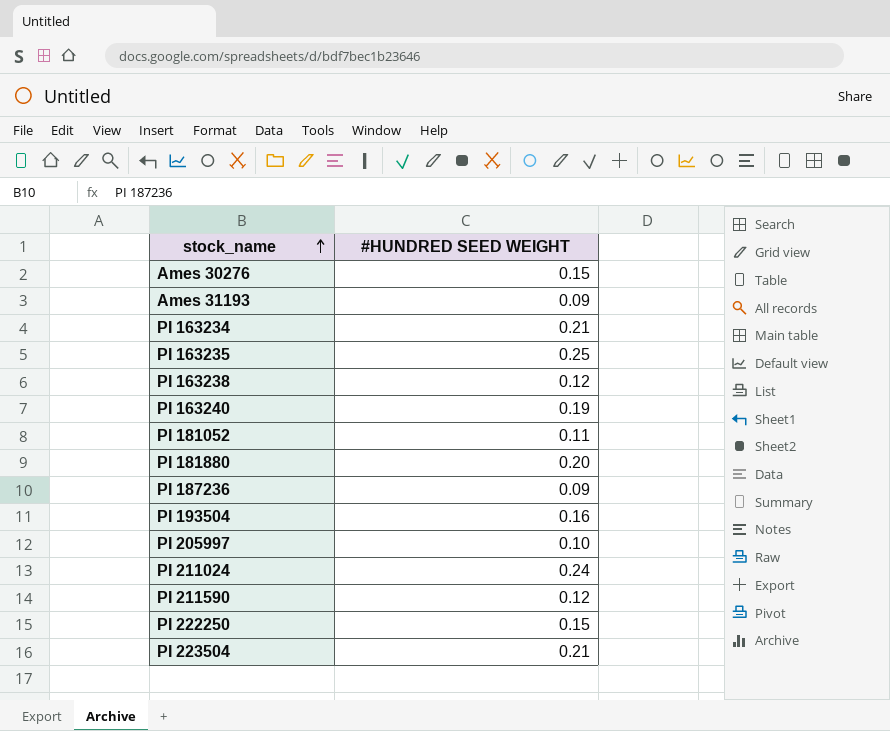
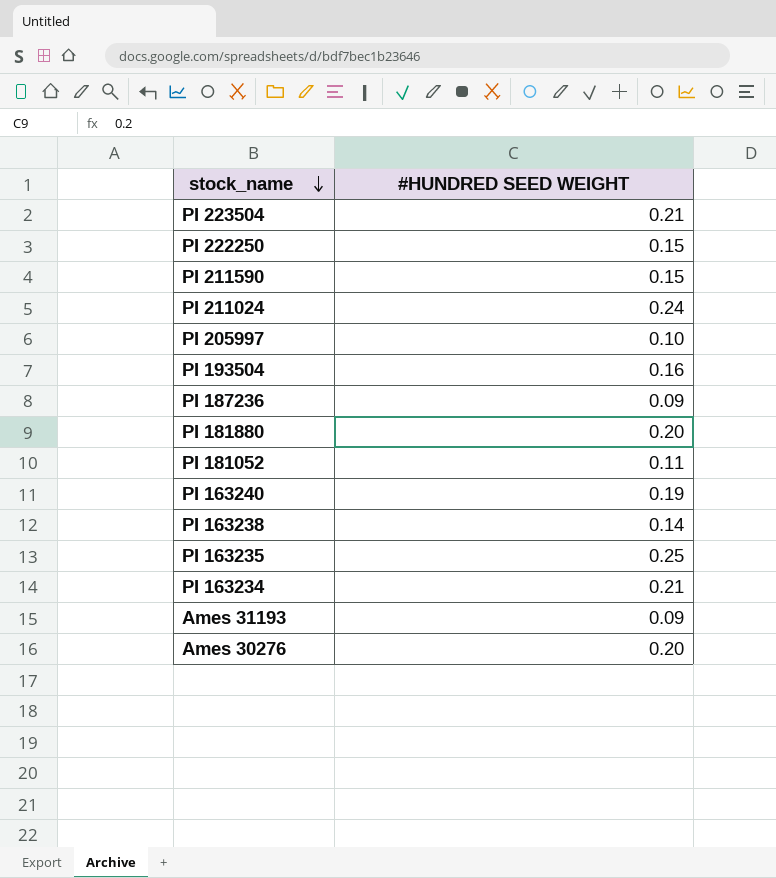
row order: stock_name ascending -> stock_name descending
PI 211590 | #HUNDRED SEED WEIGHT: 0.12 -> 0.15
PI 163238 | #HUNDRED SEED WEIGHT: 0.12 -> 0.14
Ames 30276 | #HUNDRED SEED WEIGHT: 0.15 -> 0.20

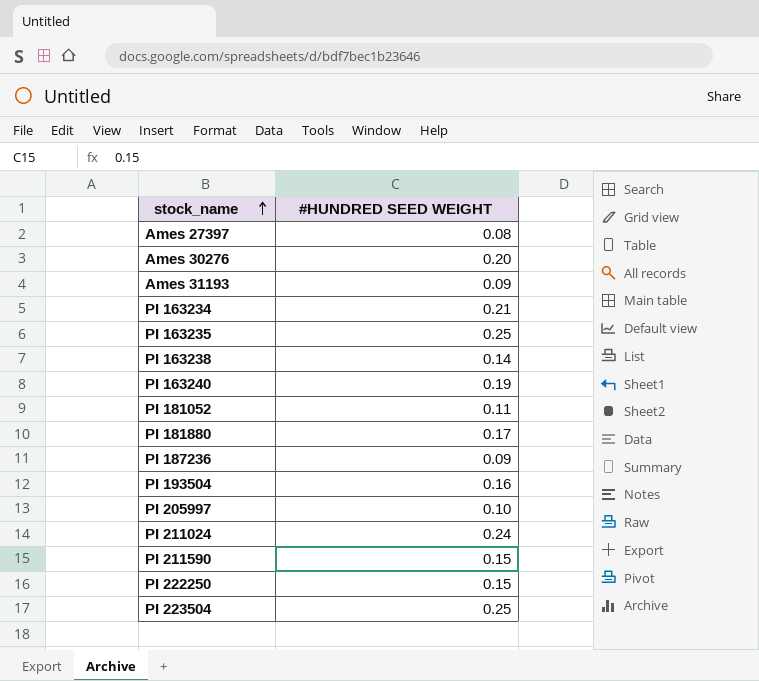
row order: stock_name descending -> stock_name ascending
row Ames 27397: none -> 0.08
PI 181880 | #HUNDRED SEED WEIGHT: 0.20 -> 0.17
PI 223504 | #HUNDRED SEED WEIGHT: 0.21 -> 0.25

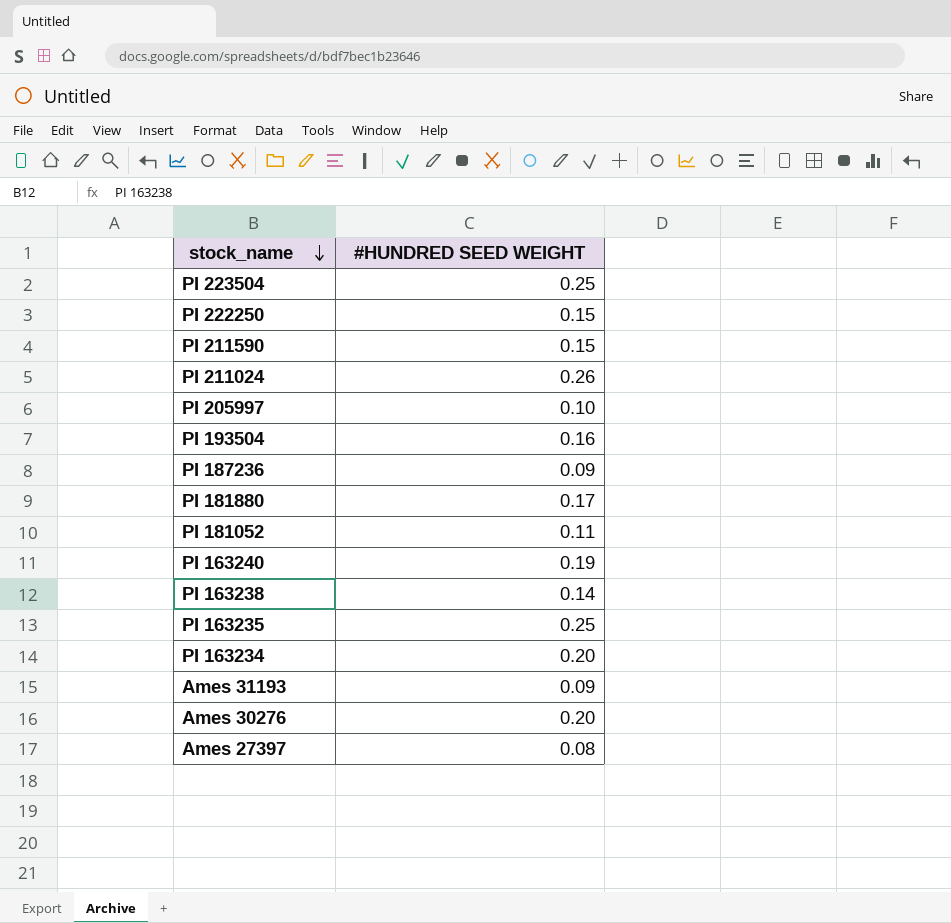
row order: stock_name ascending -> stock_name descending
PI 211024 | #HUNDRED SEED WEIGHT: 0.24 -> 0.26
PI 163234 | #HUNDRED SEED WEIGHT: 0.21 -> 0.20

